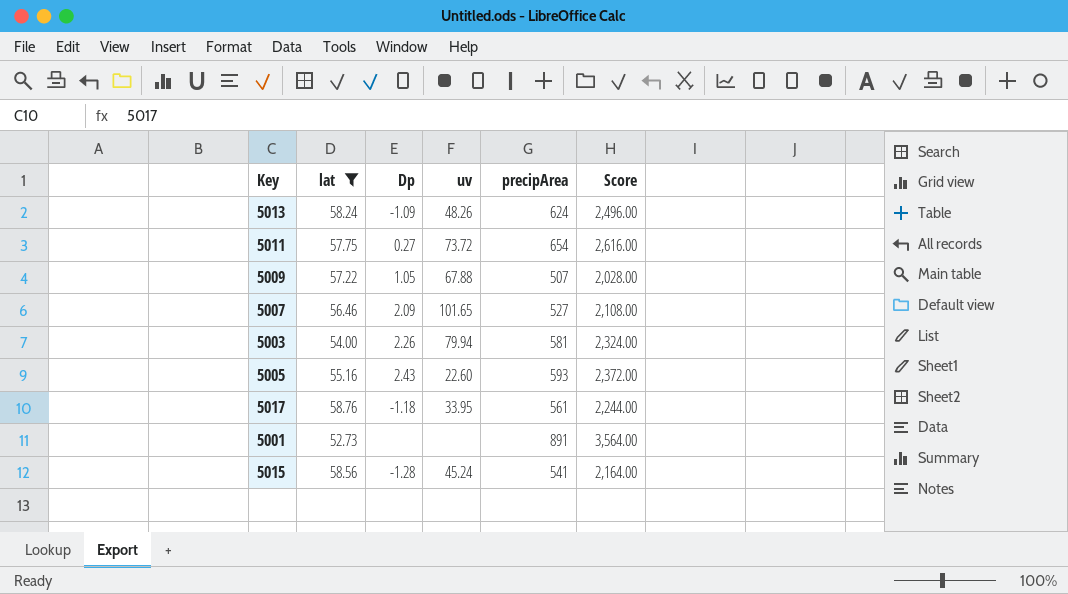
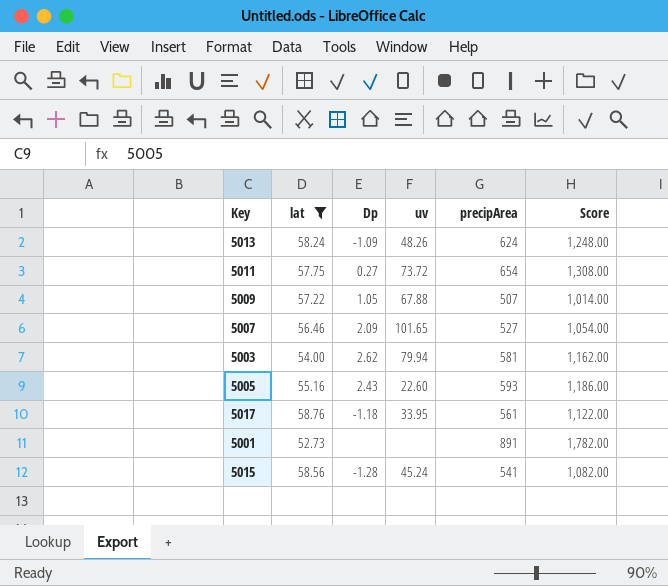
column Score | formula: [precipArea] * 4 -> [precipArea] * 2
5003 | Dp: 2.26 -> 2.62

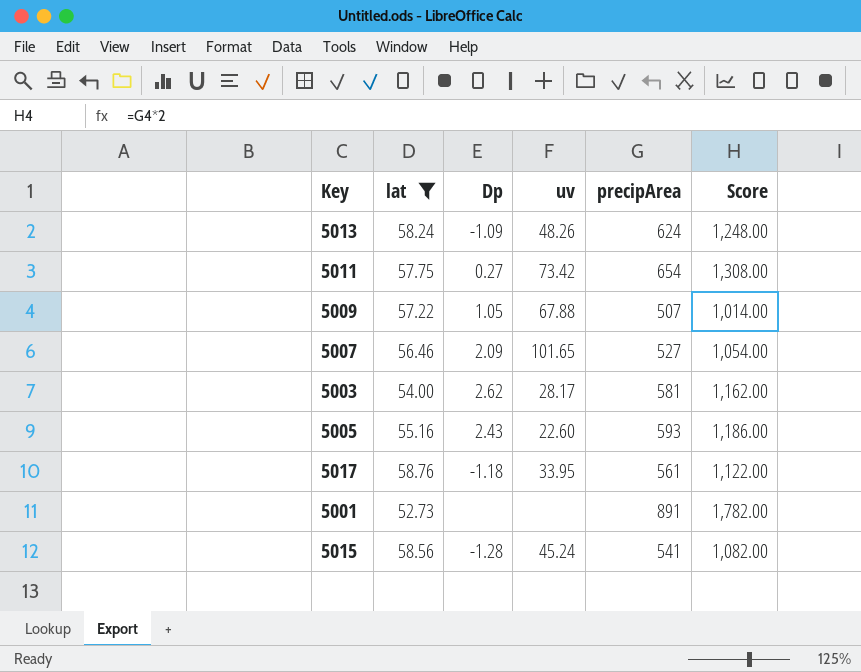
5011 | uv: 73.72 -> 73.42
5003 | uv: 79.94 -> 28.17

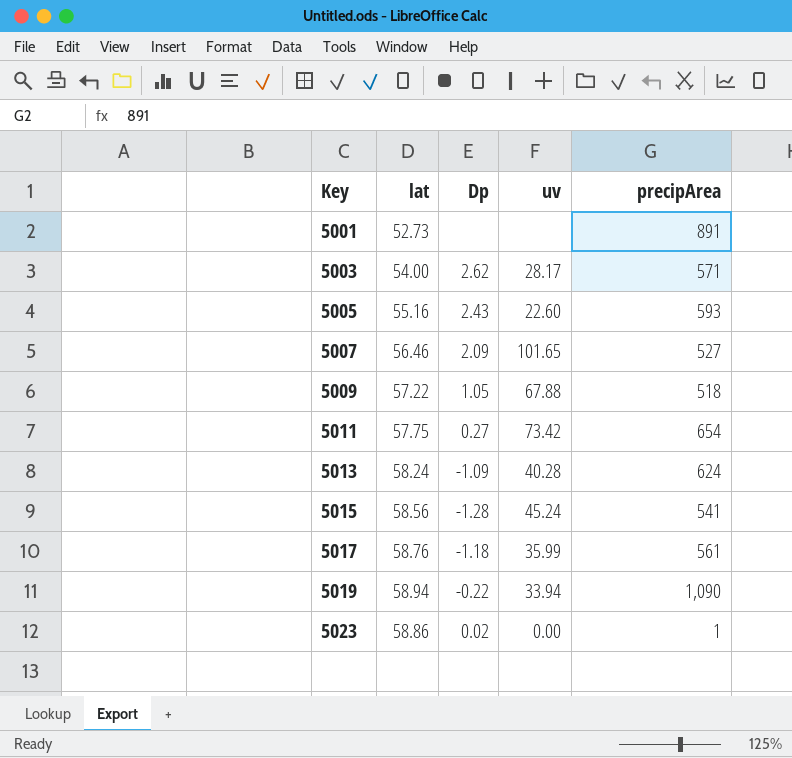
filter: lat <= 58.76 -> none
row order: none -> Key ascending
column Score | formula: [precipArea] * 2 -> none
5003 | precipArea: 581 -> 571
5009 | precipArea: 507 -> 518
5013 | uv: 48.26 -> 40.28
5017 | uv: 33.95 -> 35.99

